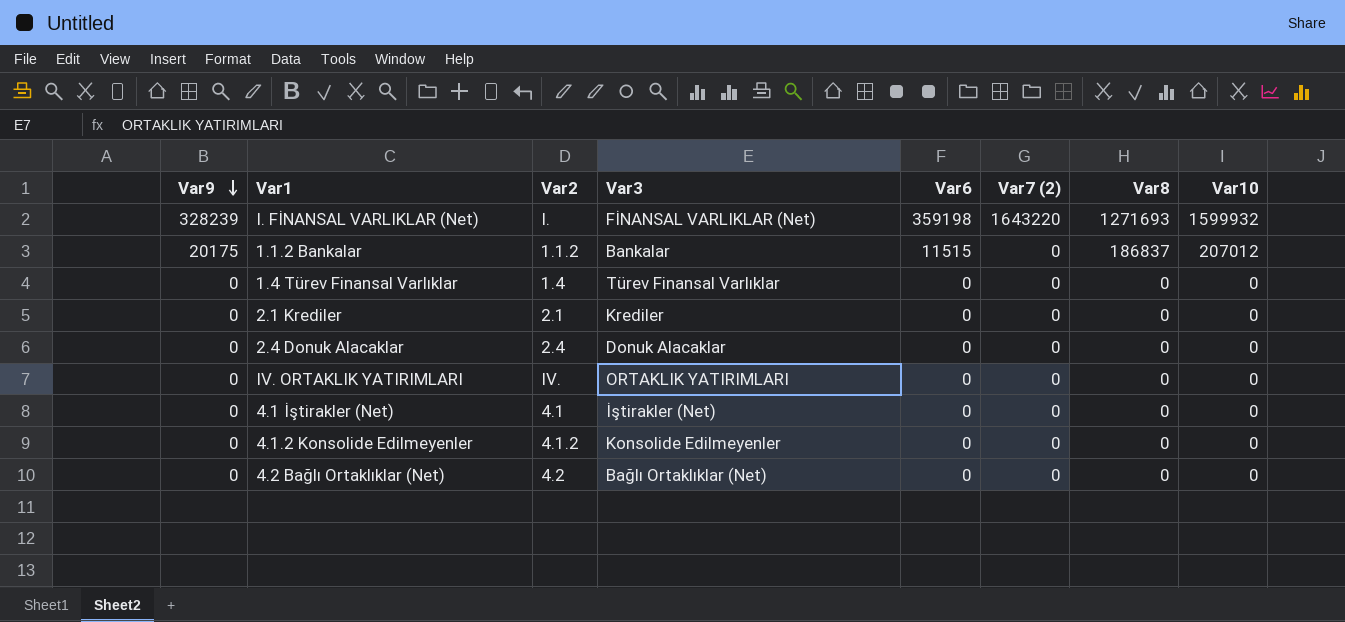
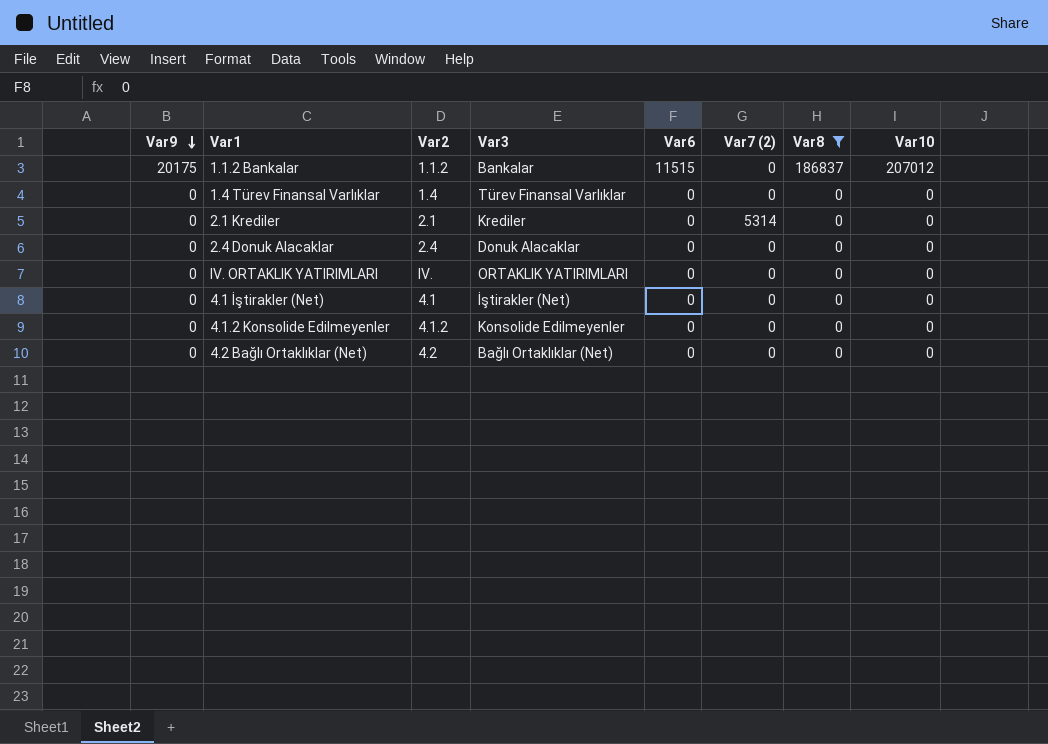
filter: none -> Var8 != 1271693
2.1 Krediler | Var7 (2): 0 -> 5314

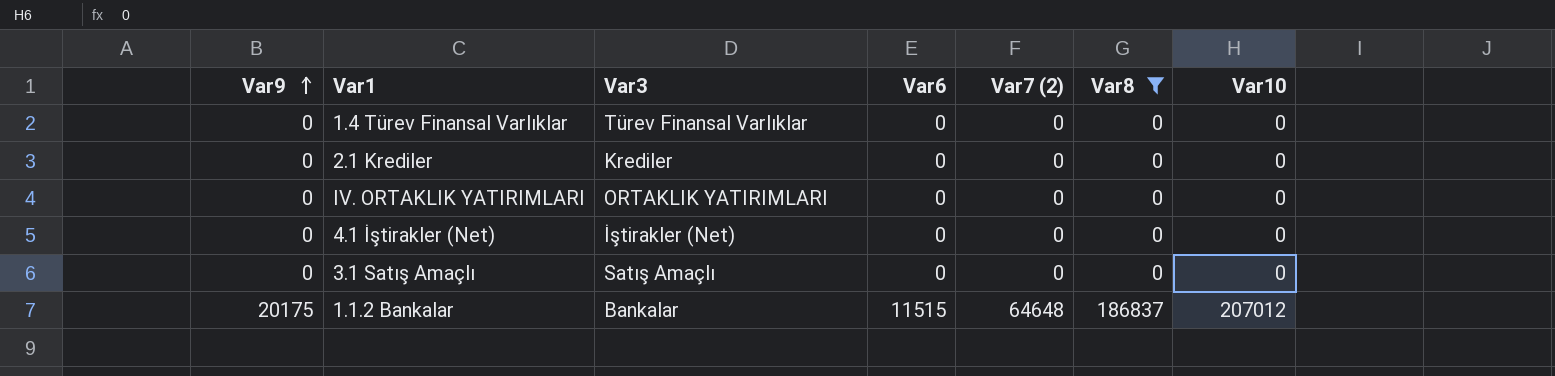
row order: Var9 descending -> Var9 ascending
column Var2 | position: 3 -> none
row 2.4 Donuk Alacaklar: 0 | 2.4 | Donuk Alacaklar | 0 | 0 | 0 | 0 -> none
row 4.1.2 Konsolide Edilmeyenler: 0 | 4.1.2 | Konsolide Edilmeyenler | 0 | 0 | 0 | 0 -> none
row 4.2 Bağlı Ortaklıklar (Net): 0 | 4.2 | Bağlı Ortaklıklar (Net) | 0 | 0 | 0 | 0 -> none
2.1 Krediler | Var7 (2): 5314 -> 0
row 3.1 Satış Amaçlı: none -> 0 | Satış Amaçlı | 0 | 0 | 0 | 0
1.1.2 Bankalar | Var7 (2): 0 -> 64648

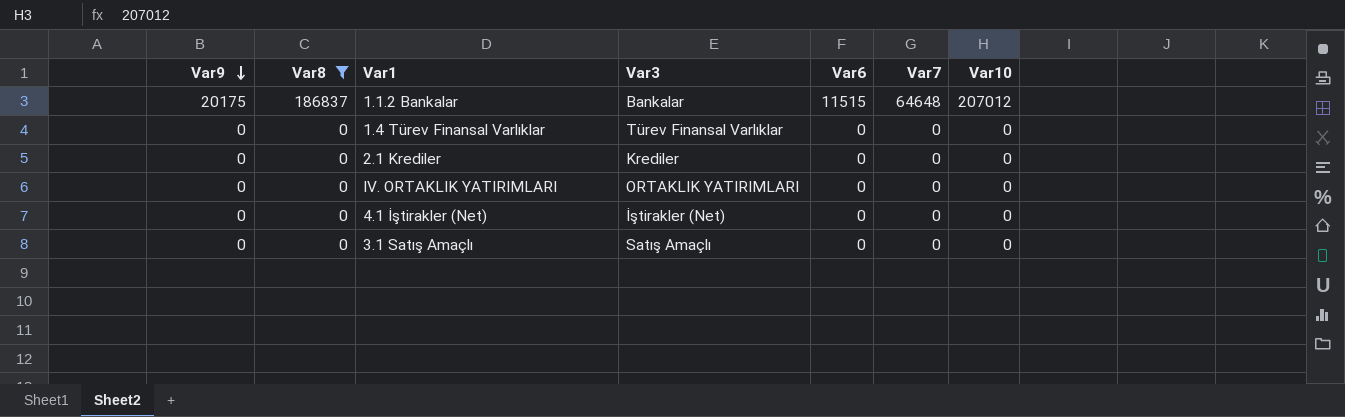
row order: Var9 ascending -> Var9 descending
column Var8 | position: 6 -> 2
column name: Var7 (2) -> Var7

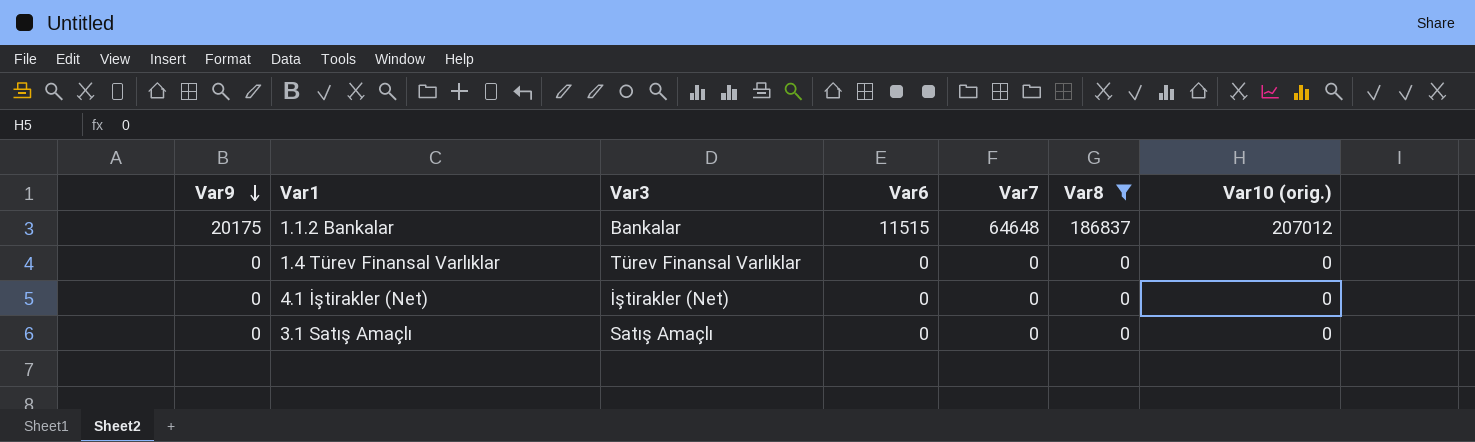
column Var8 | position: 2 -> 6
column name: Var10 -> Var10 (orig.)
row 2.1 Krediler: 0 | 0 | Krediler | 0 | 0 | 0 -> none
row IV. ORTAKLIK YATIRIMLARI: 0 | 0 | ORTAKLIK YATIRIMLARI | 0 | 0 | 0 -> none

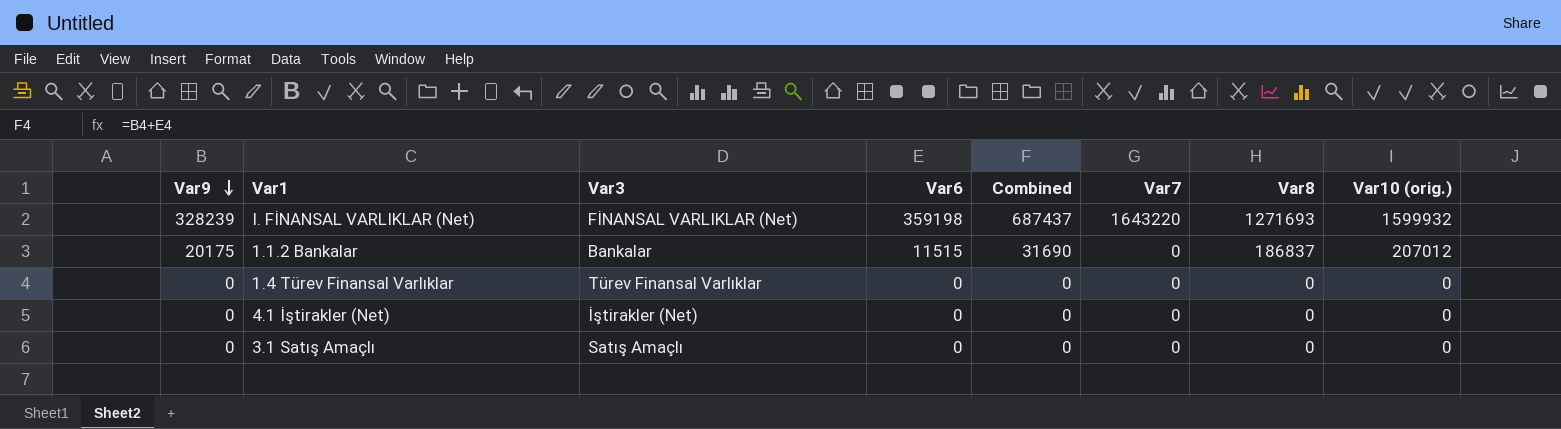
filter: Var8 != 1271693 -> none
column Combined | formula: none -> [Var9] + [Var6]
1.1.2 Bankalar | Var7: 64648 -> 0

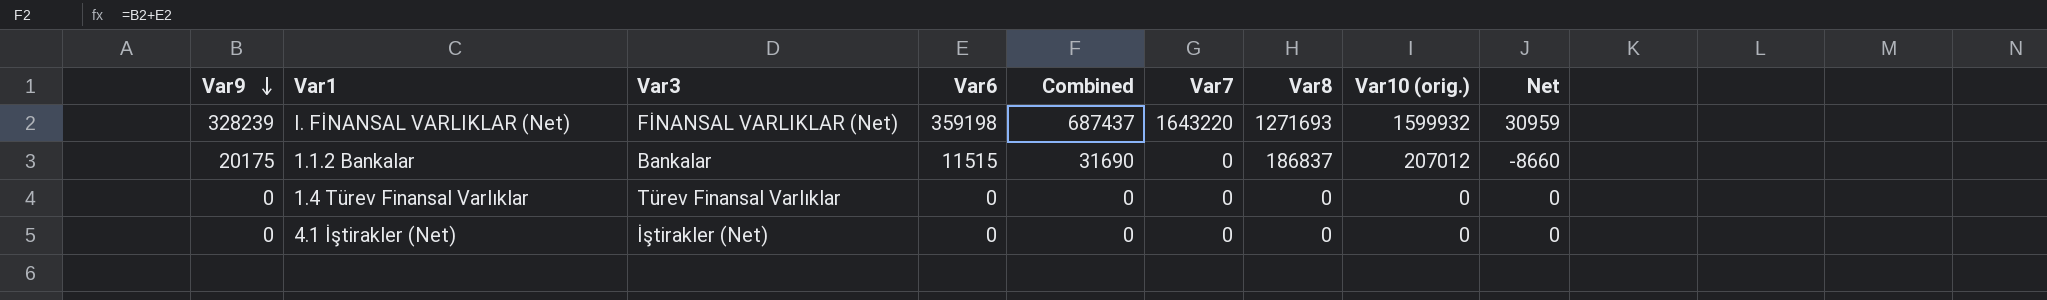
column Net | formula: none -> [Var6] - [Var9]
row 3.1 Satış Amaçlı: 0 | Satış Amaçlı | 0 | 0 | 0 | 0 | 0 -> none

